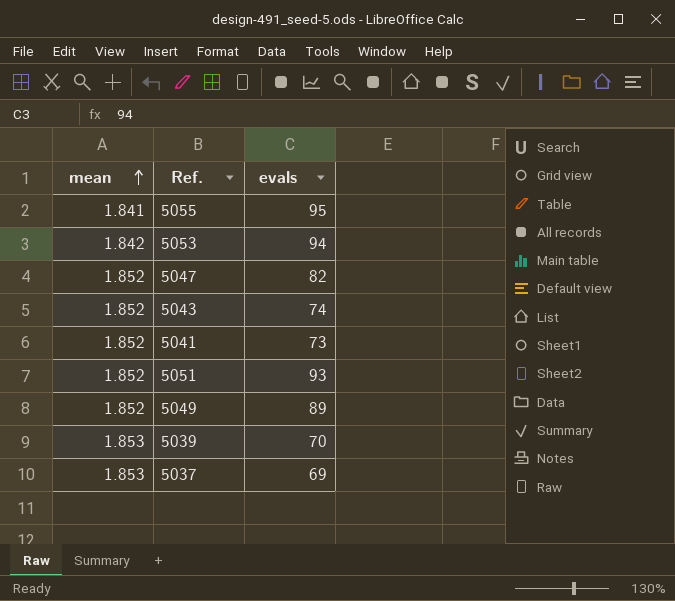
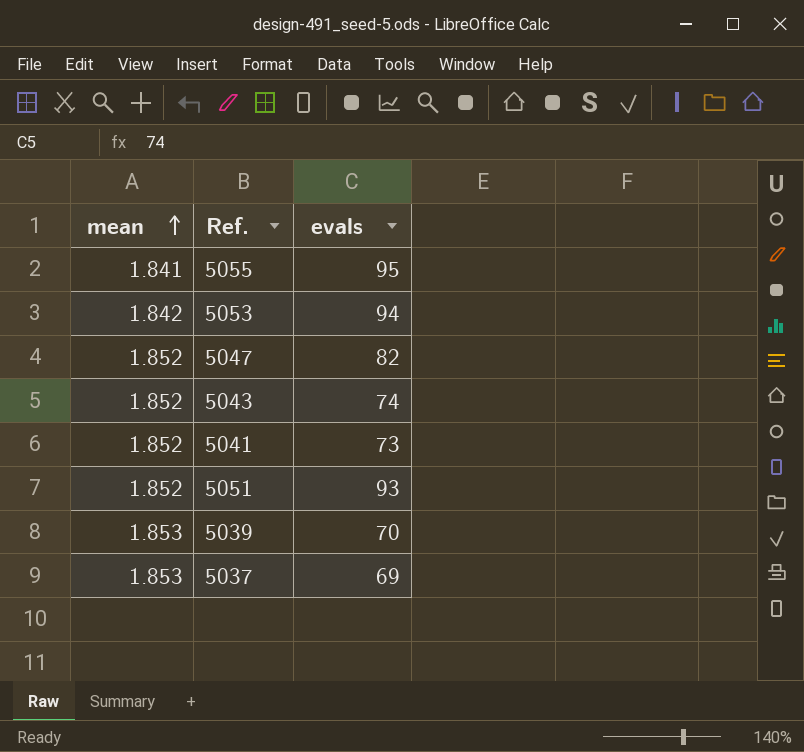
row 5049: 1.852 | 89 -> none

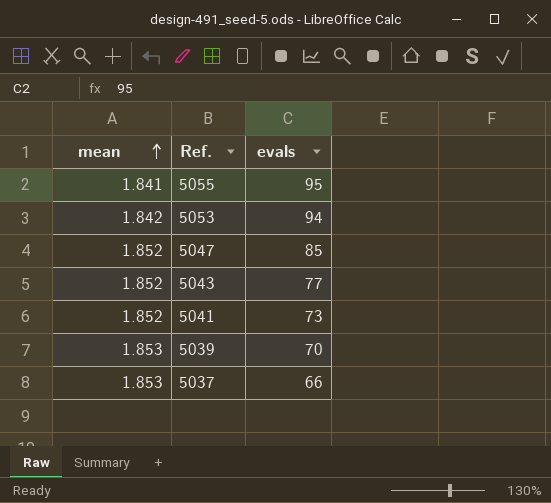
row 5051: 1.852 | 93 -> none
5047 | evals: 82 -> 85
5043 | evals: 74 -> 77
5037 | evals: 69 -> 66

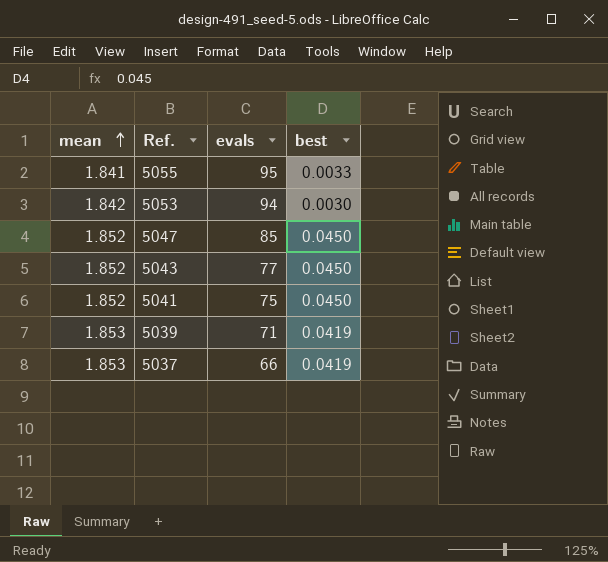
column best | position: none -> 4
5041 | evals: 73 -> 75
5039 | evals: 70 -> 71

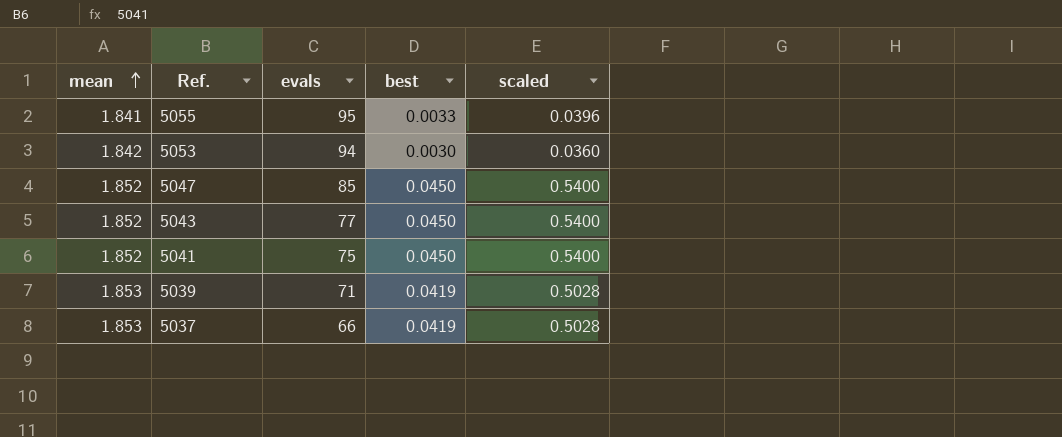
column scaled | formula: none -> [best] * 12

